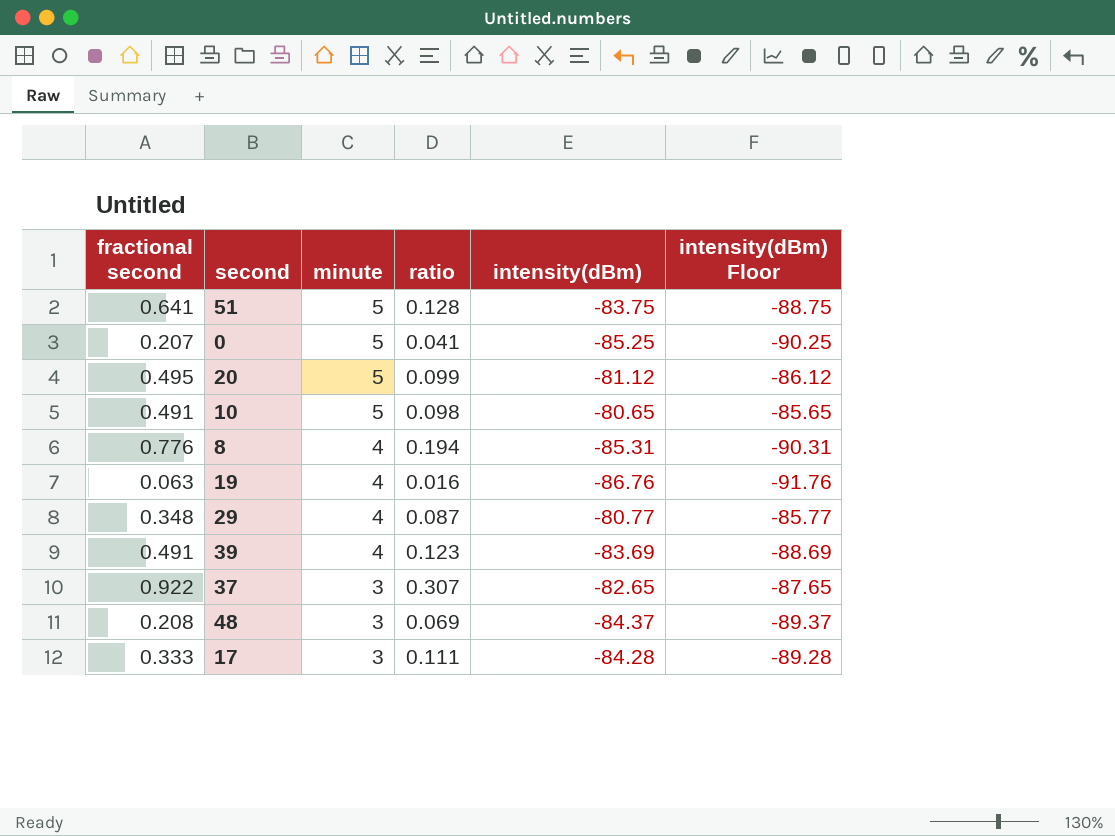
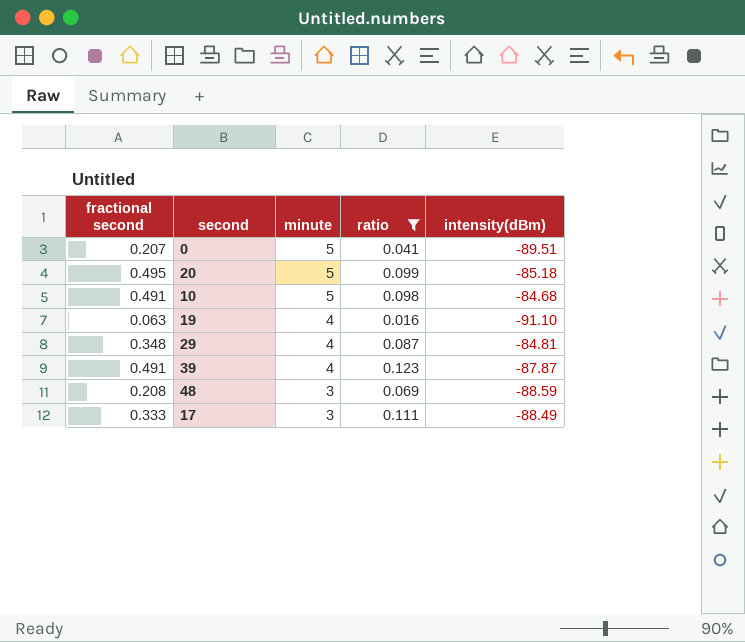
filter: none -> ratio <= 0.123
column intensity(dBm) Floor | formula: [intensity(dBm)] - 5 -> none
0 | intensity(dBm): -85.25 -> -89.51
20 | intensity(dBm): -81.12 -> -85.18
10 | intensity(dBm): -80.65 -> -84.68
19 | intensity(dBm): -86.76 -> -91.10
29 | intensity(dBm): -80.77 -> -84.81
39 | intensity(dBm): -83.69 -> -87.87
48 | intensity(dBm): -84.37 -> -88.59
17 | intensity(dBm): -84.28 -> -88.49

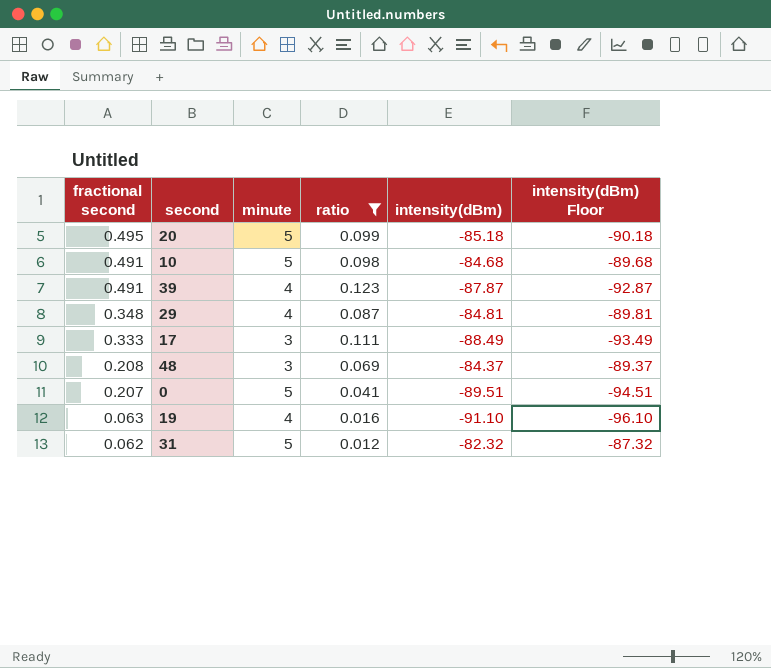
row order: minute descending -> fractional second descending
column intensity(dBm) Floor | formula: none -> [intensity(dBm)] - 5
48 | intensity(dBm): -88.59 -> -84.37
row 31: none -> 0.062 | 5 | 0.012 | -82.32 | -87.32

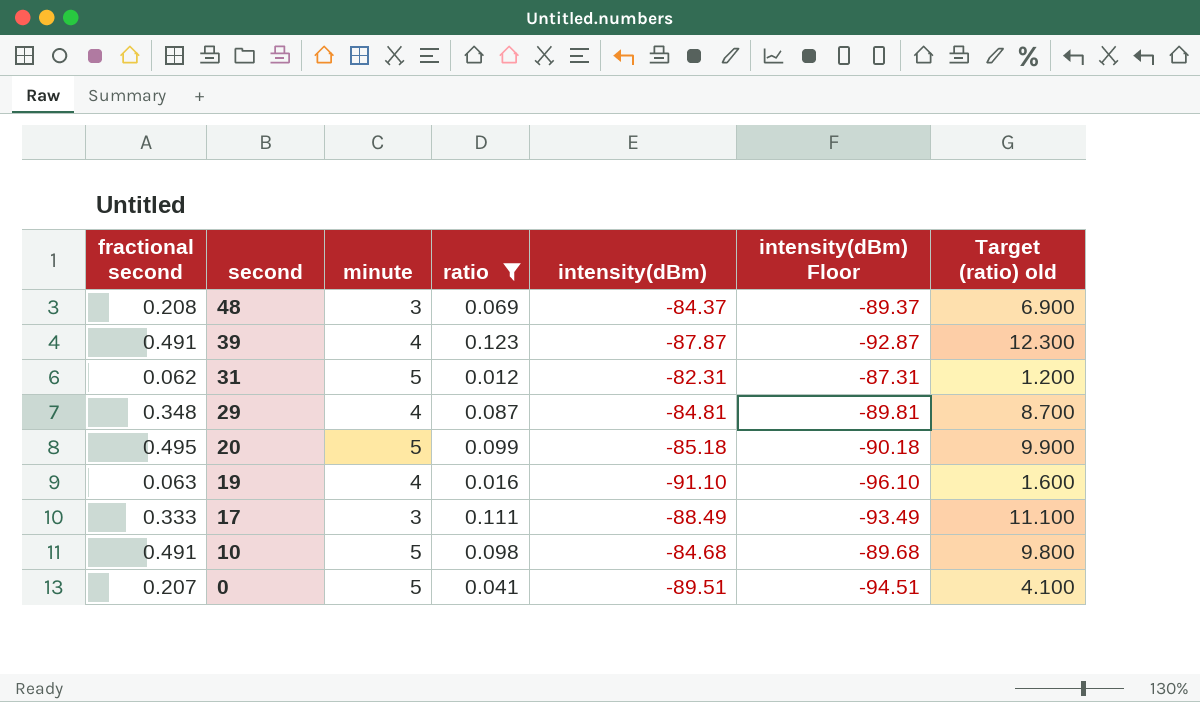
row order: fractional second descending -> second descending
column Target (ratio) old | formula: none -> [ratio] * 100
31 | intensity(dBm): -82.32 -> -82.31
31 | intensity(dBm) Floor: -87.32 -> -87.31

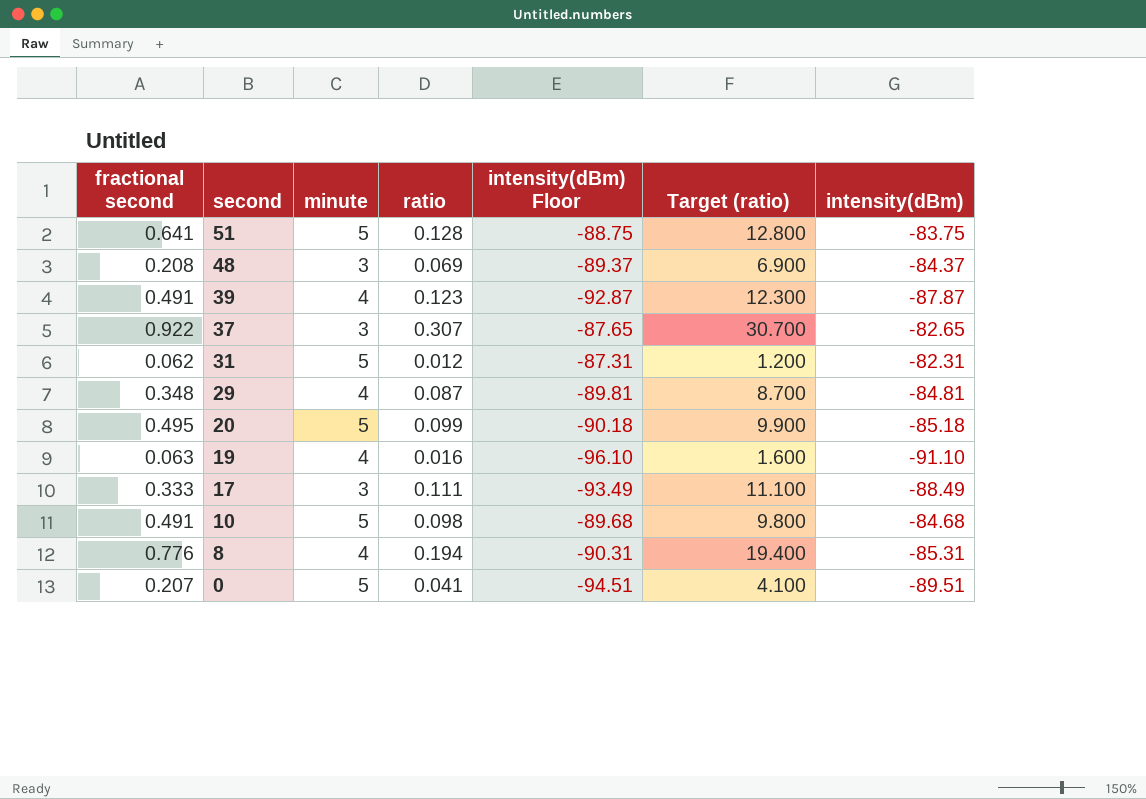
filter: ratio <= 0.123 -> none
column name: Target (ratio) old -> Target (ratio)
column intensity(dBm) | position: 5 -> 7

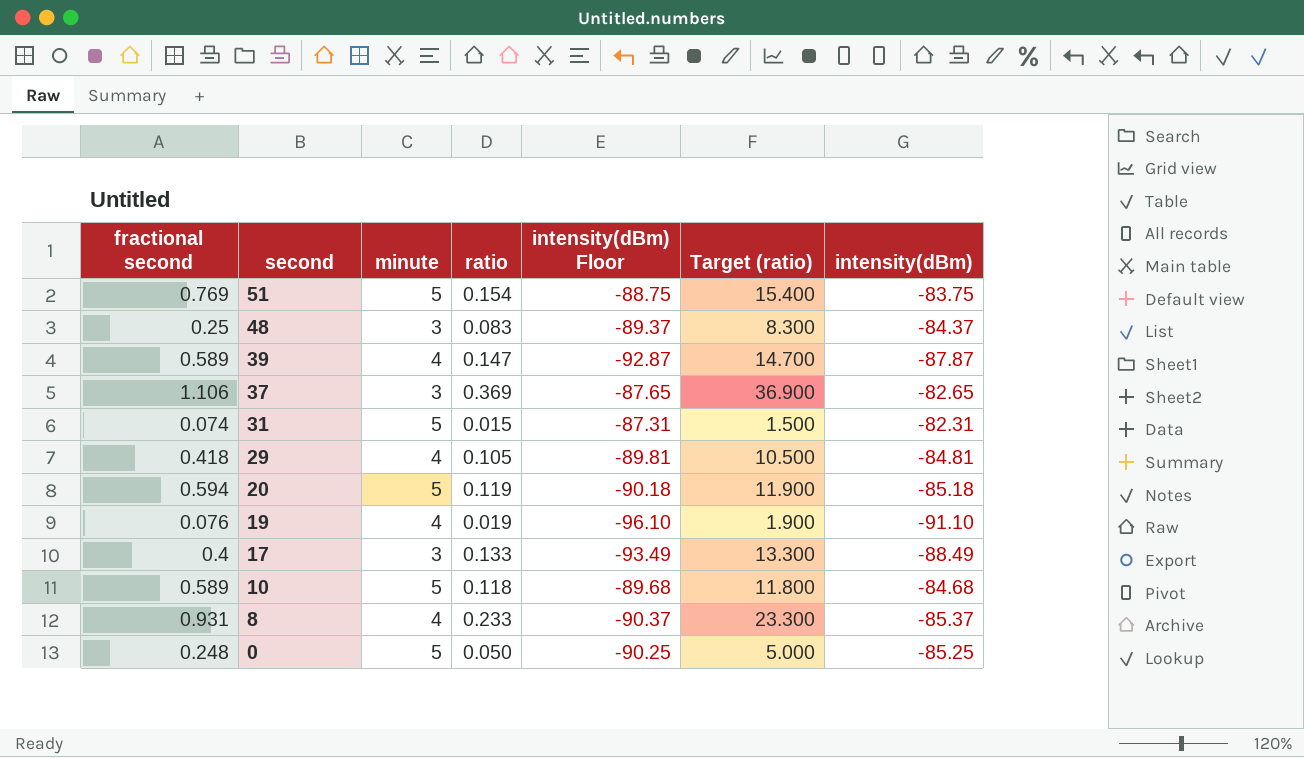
51 | fractional second: 0.641 -> 0.769
51 | ratio: 0.128 -> 0.154
51 | Target (ratio): 12.800 -> 15.400
48 | fractional second: 0.208 -> 0.25
48 | ratio: 0.069 -> 0.083
48 | Target (ratio): 6.900 -> 8.300
39 | fractional second: 0.491 -> 0.589
39 | ratio: 0.123 -> 0.147
39 | Target (ratio): 12.300 -> 14.700
37 | fractional second: 0.922 -> 1.106
37 | ratio: 0.307 -> 0.369
37 | Target (ratio): 30.700 -> 36.900
31 | fractional second: 0.062 -> 0.074
31 | ratio: 0.012 -> 0.015
31 | Target (ratio): 1.200 -> 1.500
29 | fractional second: 0.348 -> 0.418
29 | ratio: 0.087 -> 0.105
29 | Target (ratio): 8.700 -> 10.500
20 | fractional second: 0.495 -> 0.594
20 | ratio: 0.099 -> 0.119
20 | Target (ratio): 9.900 -> 11.900
19 | fractional second: 0.063 -> 0.076
19 | ratio: 0.016 -> 0.019
19 | Target (ratio): 1.600 -> 1.900
17 | fractional second: 0.333 -> 0.4
17 | ratio: 0.111 -> 0.133
17 | Target (ratio): 11.100 -> 13.300
10 | fractional second: 0.491 -> 0.589
10 | ratio: 0.098 -> 0.118
10 | Target (ratio): 9.800 -> 11.800
8 | fractional second: 0.776 -> 0.931
8 | ratio: 0.194 -> 0.233
8 | intensity(dBm) Floor: -90.31 -> -90.37
8 | Target (ratio): 19.400 -> 23.300
8 | intensity(dBm): -85.31 -> -85.37
0 | fractional second: 0.207 -> 0.248
0 | ratio: 0.041 -> 0.050
0 | intensity(dBm) Floor: -94.51 -> -90.25
0 | Target (ratio): 4.100 -> 5.000
0 | intensity(dBm): -89.51 -> -85.25

